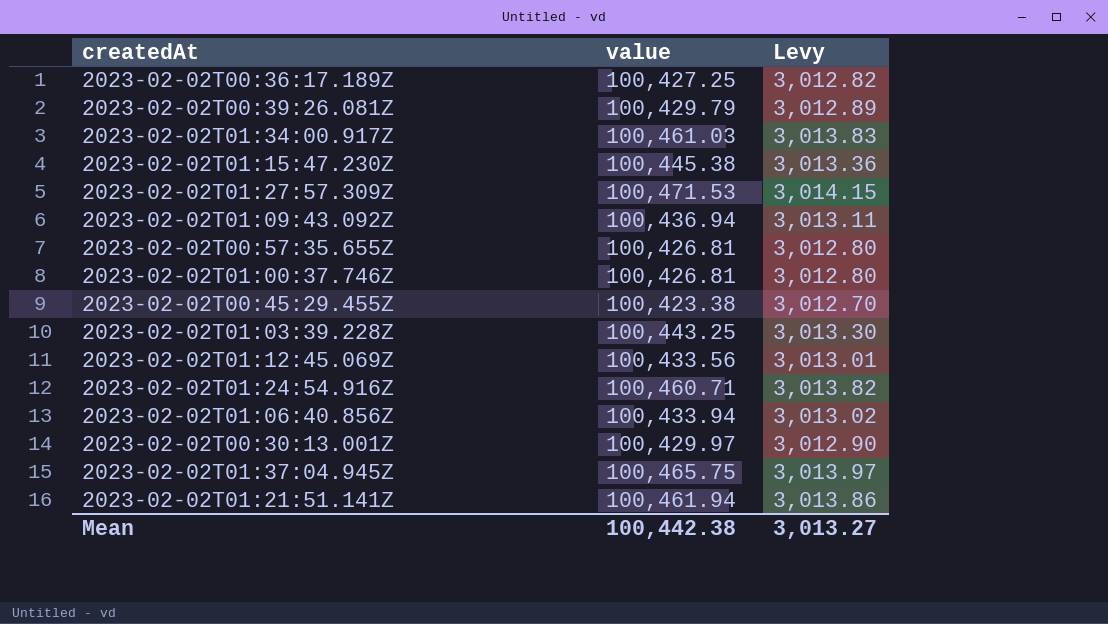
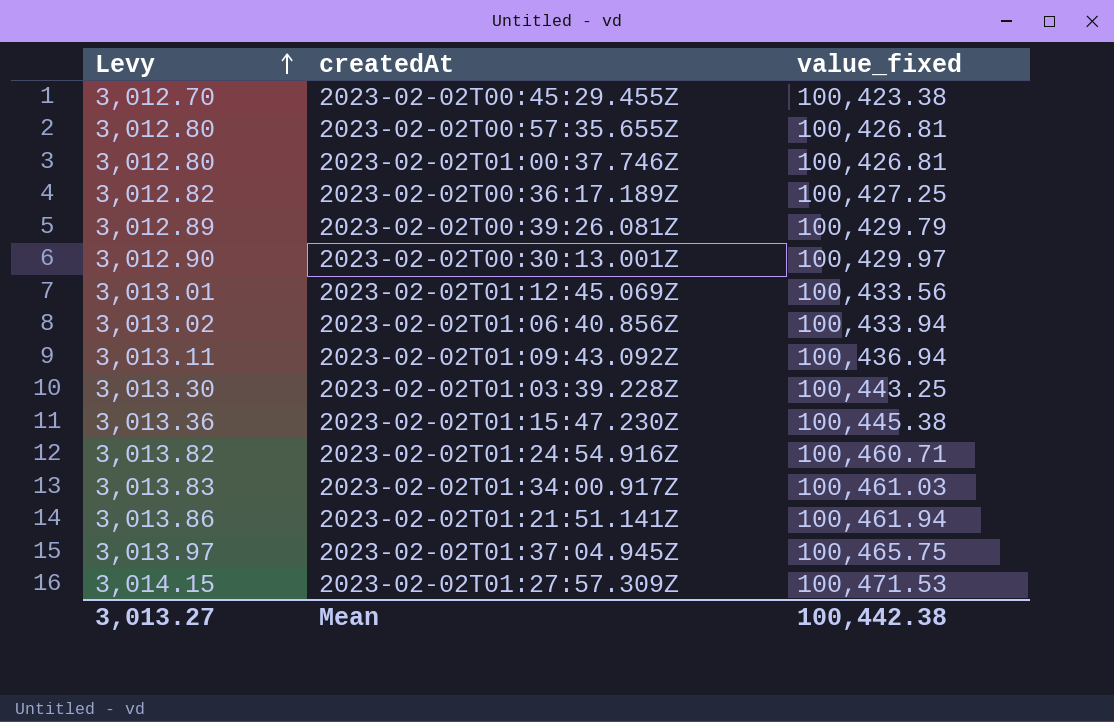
row order: none -> Levy ascending
column Levy | position: 3 -> 1
column name: value -> value_fixed

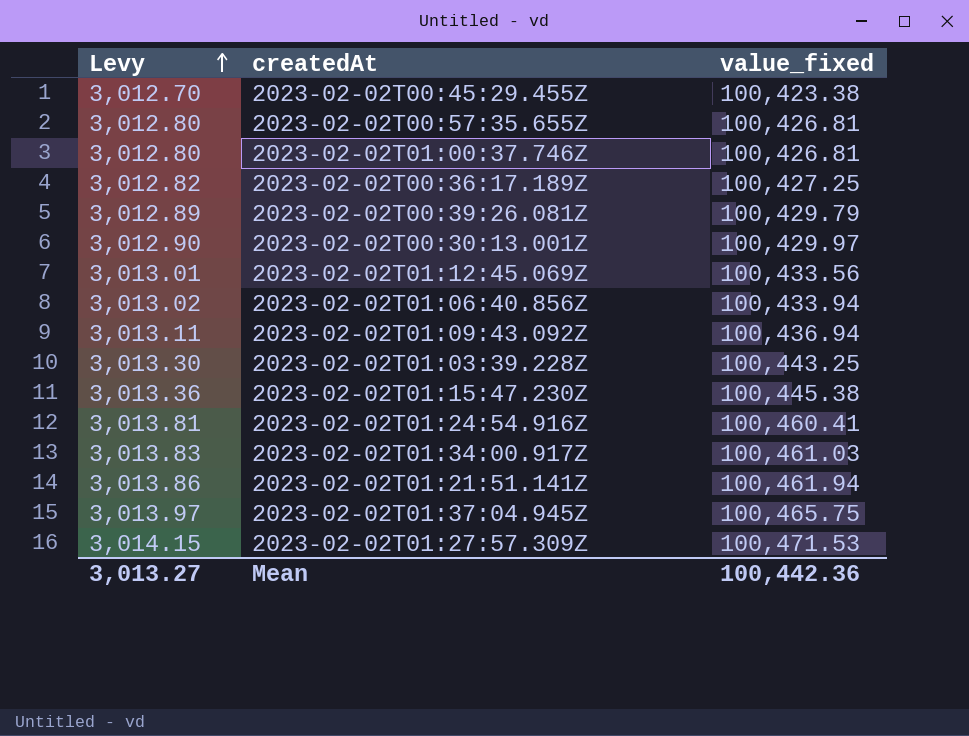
2023-02-02T01:24:54.916Z | Levy: 3,013.82 -> 3,013.81
2023-02-02T01:24:54.916Z | value_fixed: 100,460.71 -> 100,460.41
Mean | value_fixed: 100,442.38 -> 100,442.36

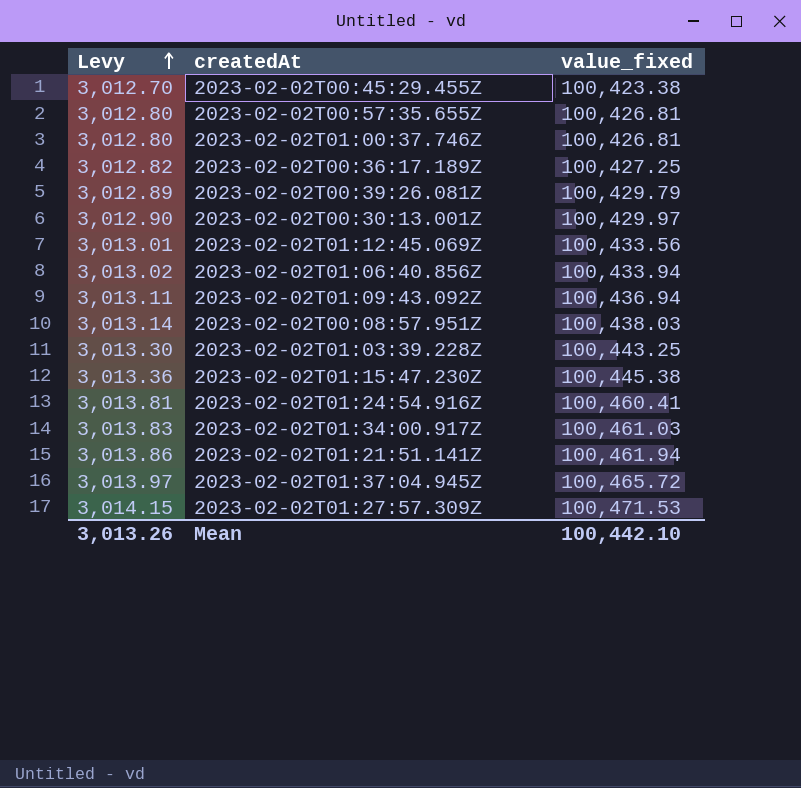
row 2023-02-02T00:08:57.951Z: none -> 3,013.14 | 100,438.03
2023-02-02T01:37:04.945Z | value_fixed: 100,465.75 -> 100,465.72
Mean | Levy: 3,013.27 -> 3,013.26
Mean | value_fixed: 100,442.36 -> 100,442.10

